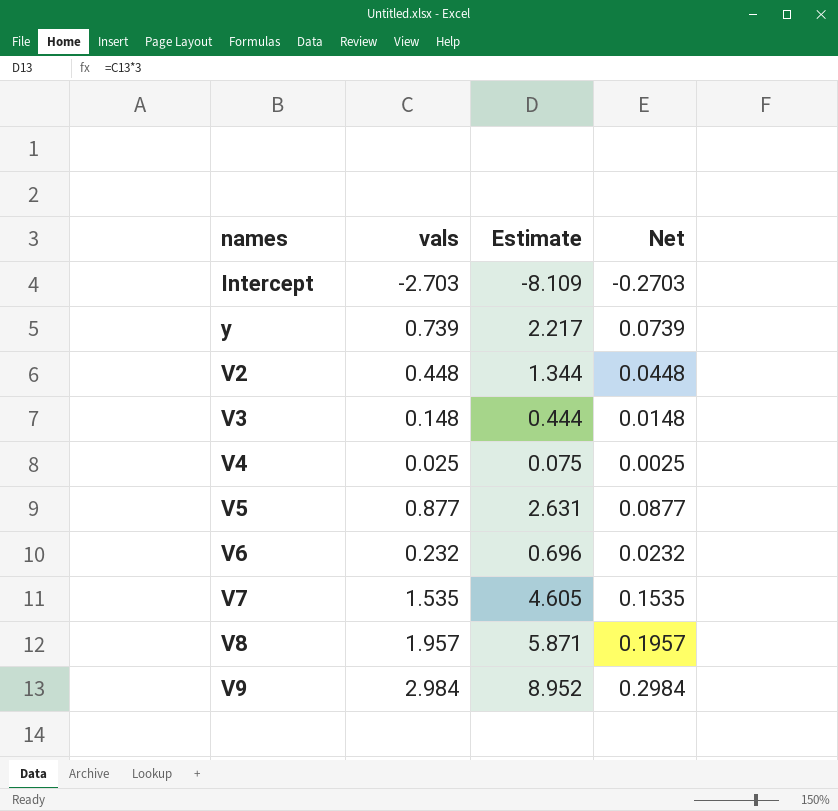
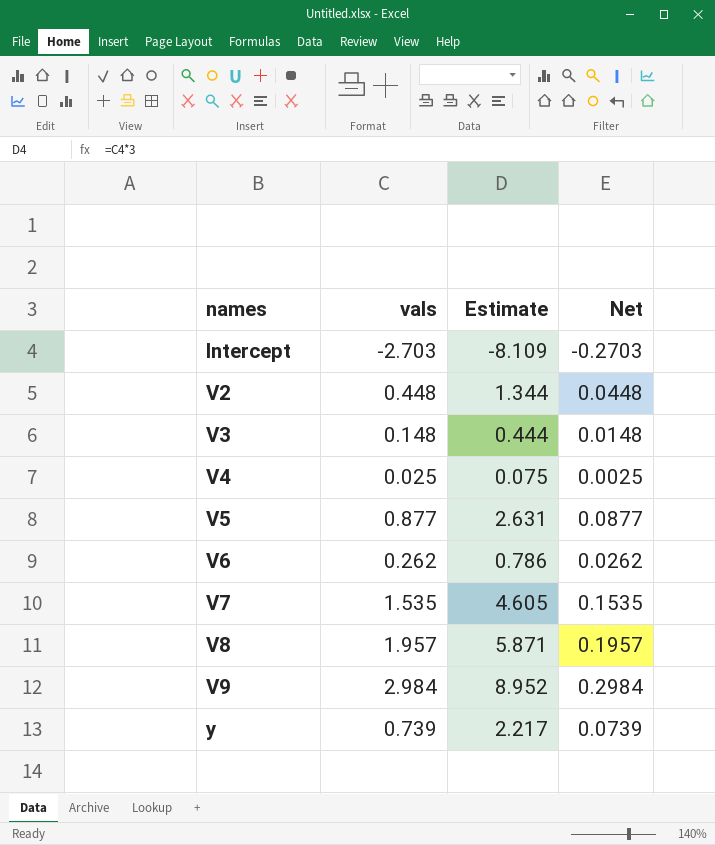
row order: none -> names ascending
V6 | vals: 0.232 -> 0.262
V6 | Estimate: 0.696 -> 0.786
V6 | Net: 0.0232 -> 0.0262

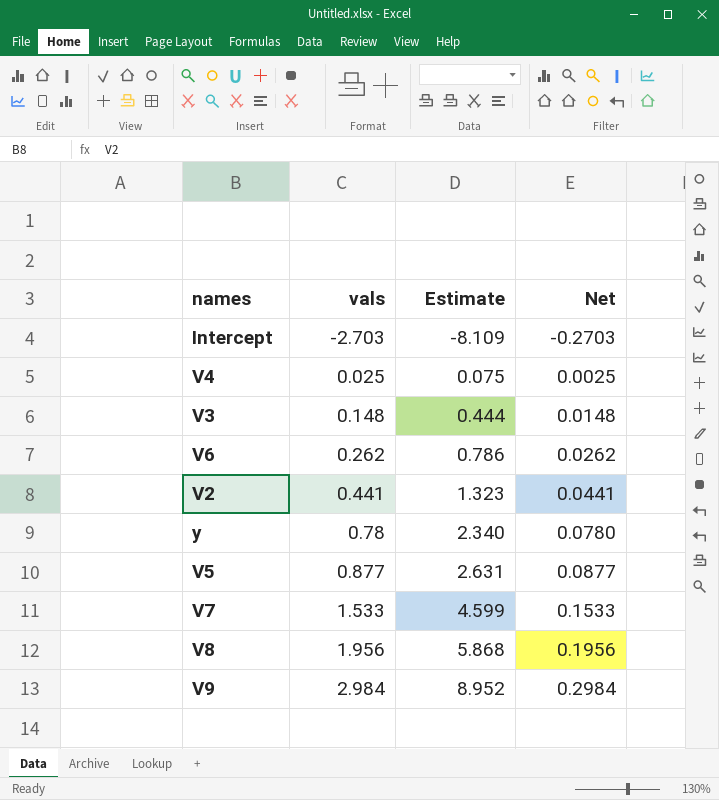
row order: names ascending -> vals ascending
V2 | vals: 0.448 -> 0.441
V2 | Estimate: 1.344 -> 1.323
V2 | Net: 0.0448 -> 0.0441
y | vals: 0.739 -> 0.78
y | Estimate: 2.217 -> 2.340
y | Net: 0.0739 -> 0.0780
V7 | vals: 1.535 -> 1.533
V7 | Estimate: 4.605 -> 4.599
V7 | Net: 0.1535 -> 0.1533
V8 | vals: 1.957 -> 1.956
V8 | Estimate: 5.871 -> 5.868
V8 | Net: 0.1957 -> 0.1956

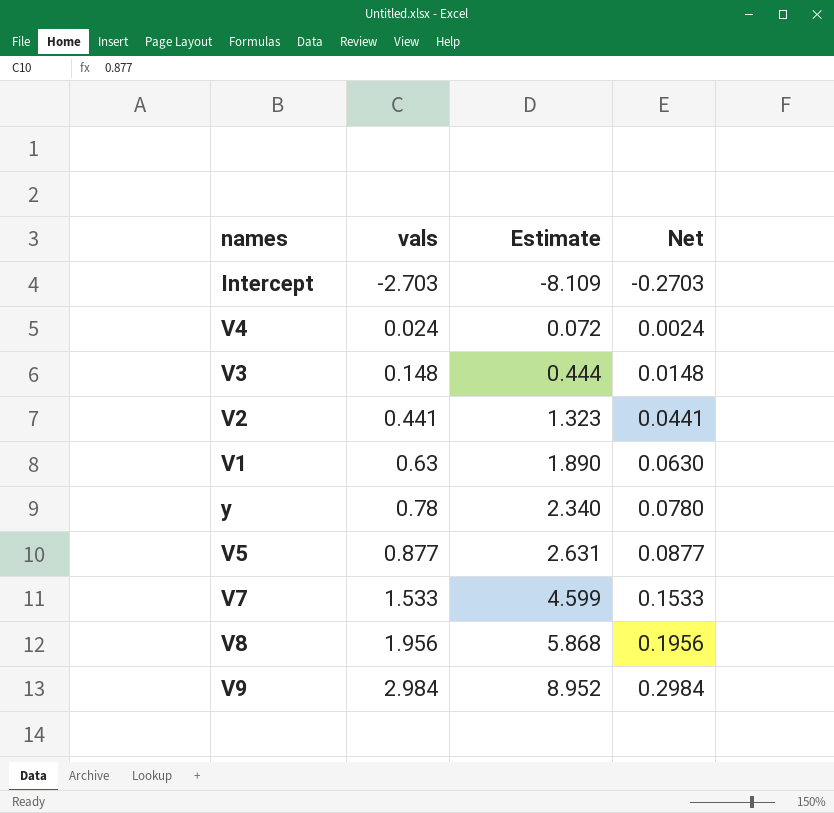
row V6: 0.262 | 0.786 | 0.0262 -> none
V4 | vals: 0.025 -> 0.024
V4 | Estimate: 0.075 -> 0.072
V4 | Net: 0.0025 -> 0.0024
row V1: none -> 0.63 | 1.890 | 0.0630

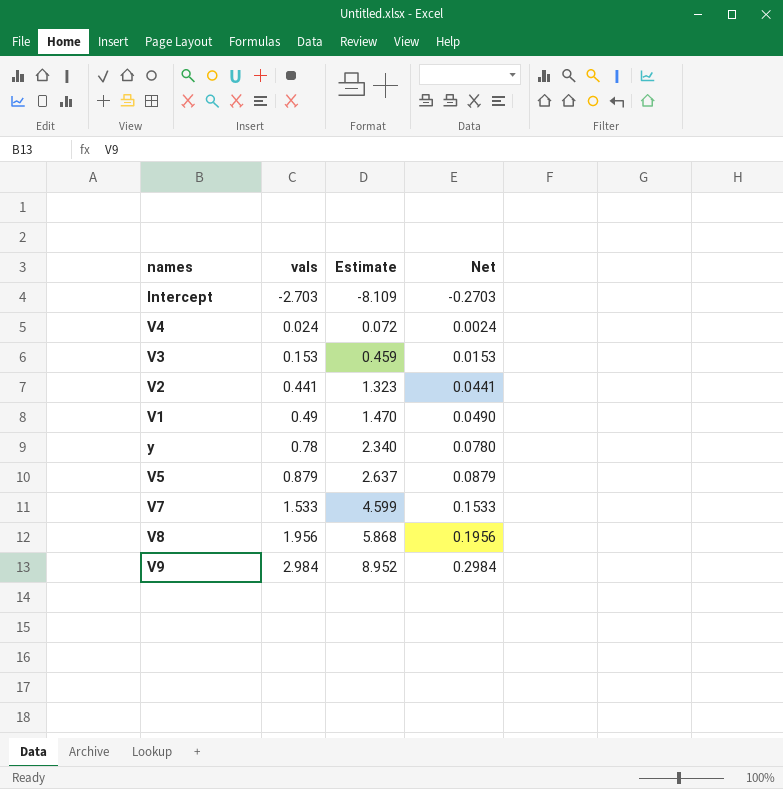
V3 | vals: 0.148 -> 0.153
V3 | Estimate: 0.444 -> 0.459
V3 | Net: 0.0148 -> 0.0153
V1 | vals: 0.63 -> 0.49
V1 | Estimate: 1.890 -> 1.470
V1 | Net: 0.0630 -> 0.0490
V5 | vals: 0.877 -> 0.879
V5 | Estimate: 2.631 -> 2.637
V5 | Net: 0.0877 -> 0.0879

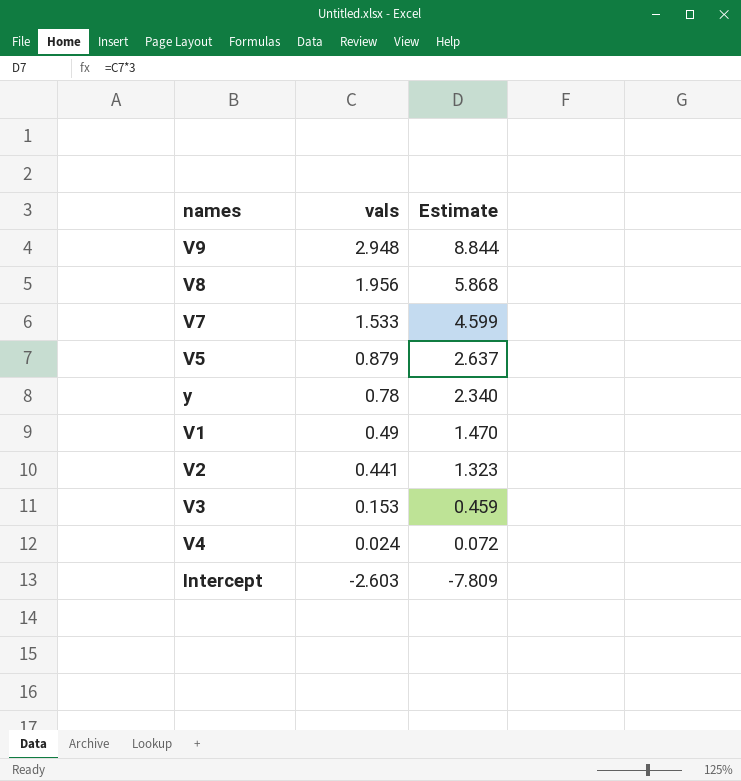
row order: vals ascending -> vals descending
column Net | formula: [vals] * 0.1 -> none
V9 | vals: 2.984 -> 2.948
V9 | Estimate: 8.952 -> 8.844
Intercept | vals: -2.703 -> -2.603
Intercept | Estimate: -8.109 -> -7.809

